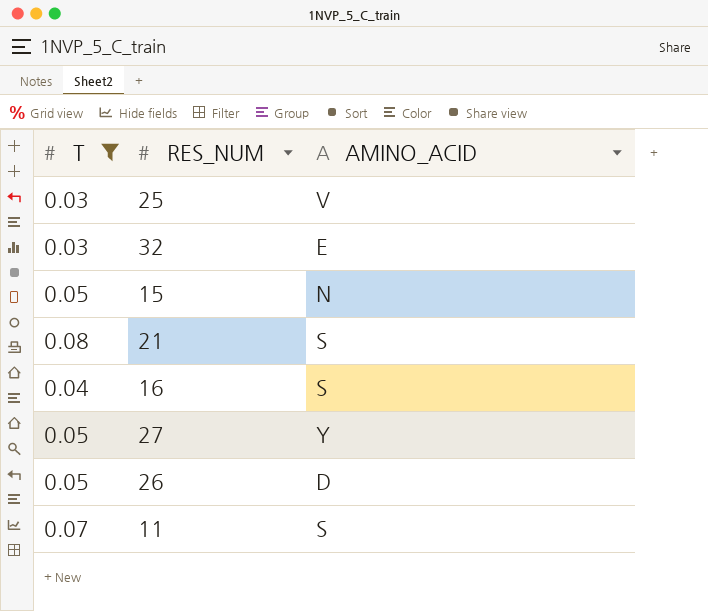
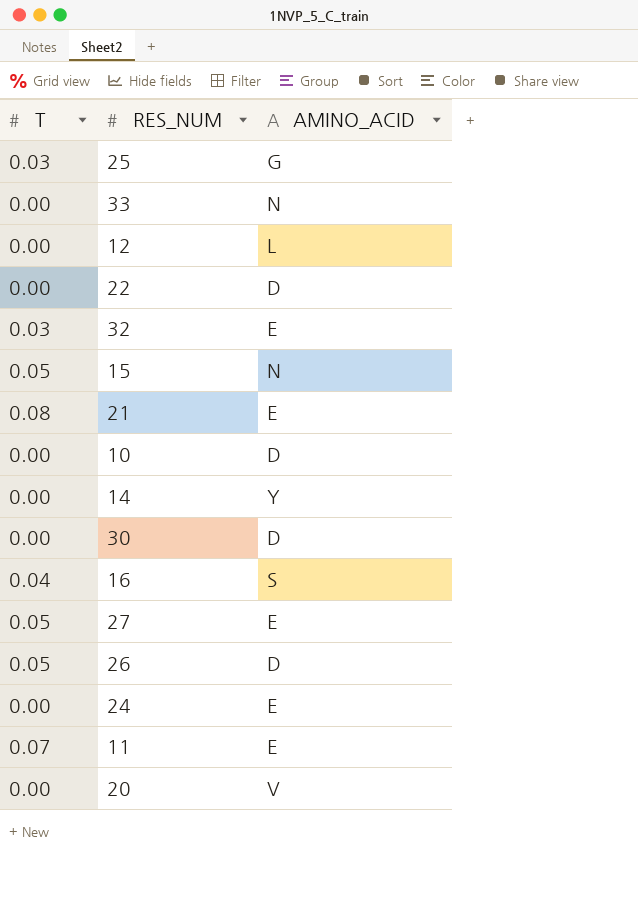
filter: T != 0.00 -> none
25 | AMINO_ACID: V -> G
21 | AMINO_ACID: S -> E
27 | AMINO_ACID: Y -> E
11 | AMINO_ACID: S -> E

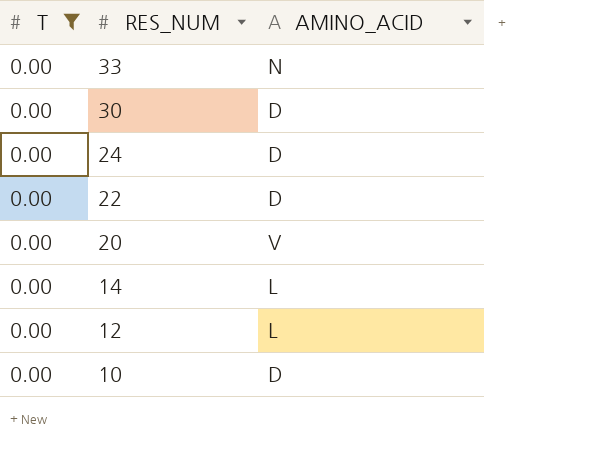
filter: none -> T = 0.00
row order: none -> RES_NUM descending
24 | AMINO_ACID: E -> D
14 | AMINO_ACID: Y -> L

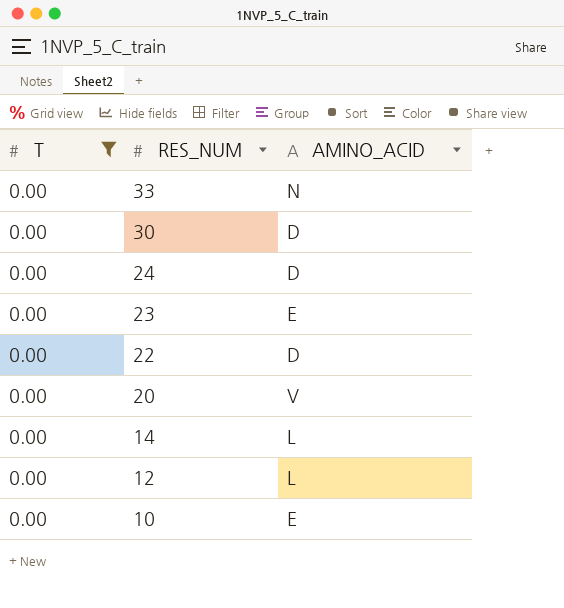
row 23: none -> 0.00 | E
10 | AMINO_ACID: D -> E

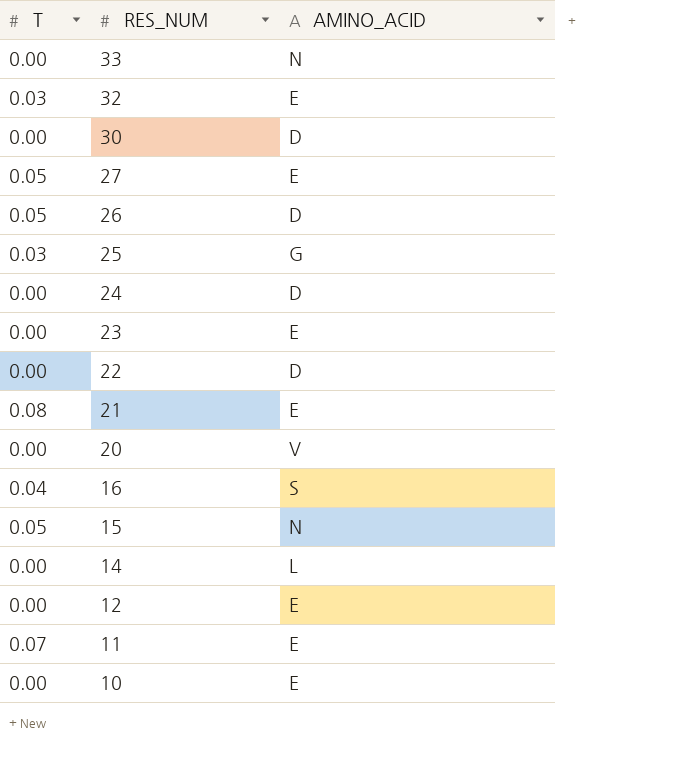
filter: T = 0.00 -> none
12 | AMINO_ACID: L -> E

